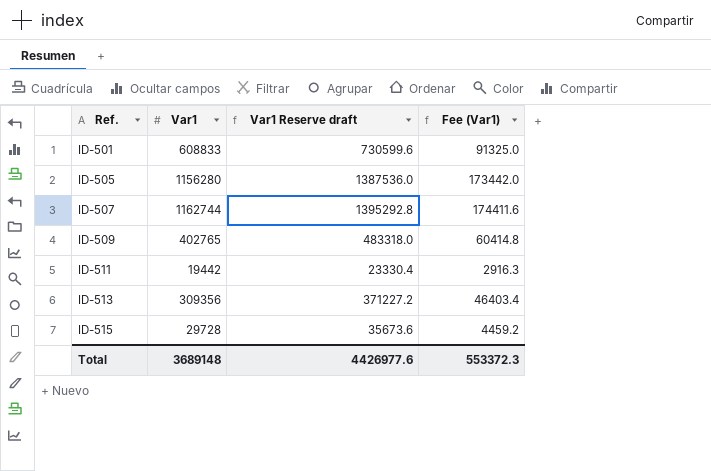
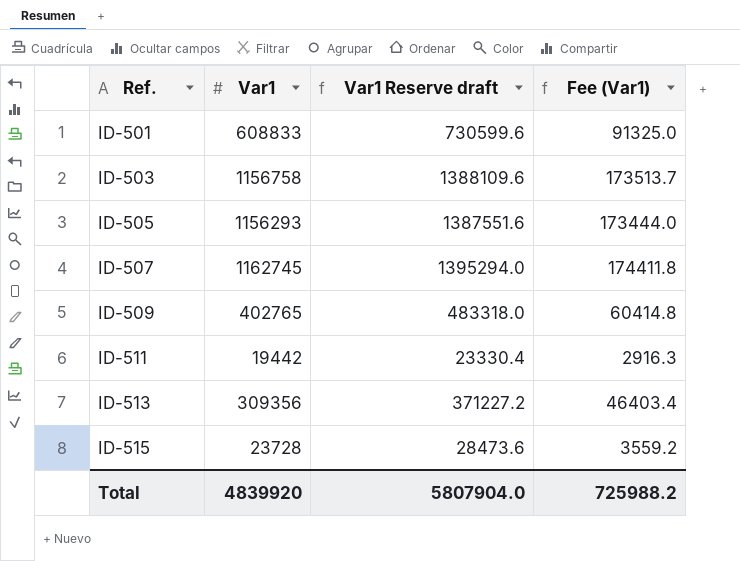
row ID-503: none -> 1156758 | 1388109.6 | 173513.7
ID-505 | Var1: 1156280 -> 1156293
ID-505 | Var1 Reserve draft: 1387536.0 -> 1387551.6
ID-505 | Fee (Var1): 173442.0 -> 173444.0
ID-507 | Var1: 1162744 -> 1162745
ID-507 | Var1 Reserve draft: 1395292.8 -> 1395294.0
ID-507 | Fee (Var1): 174411.6 -> 174411.8
ID-515 | Var1: 29728 -> 23728
ID-515 | Var1 Reserve draft: 35673.6 -> 28473.6
ID-515 | Fee (Var1): 4459.2 -> 3559.2
Total | Var1: 3689148 -> 4839920
Total | Var1 Reserve draft: 4426977.6 -> 5807904.0
Total | Fee (Var1): 553372.3 -> 725988.2

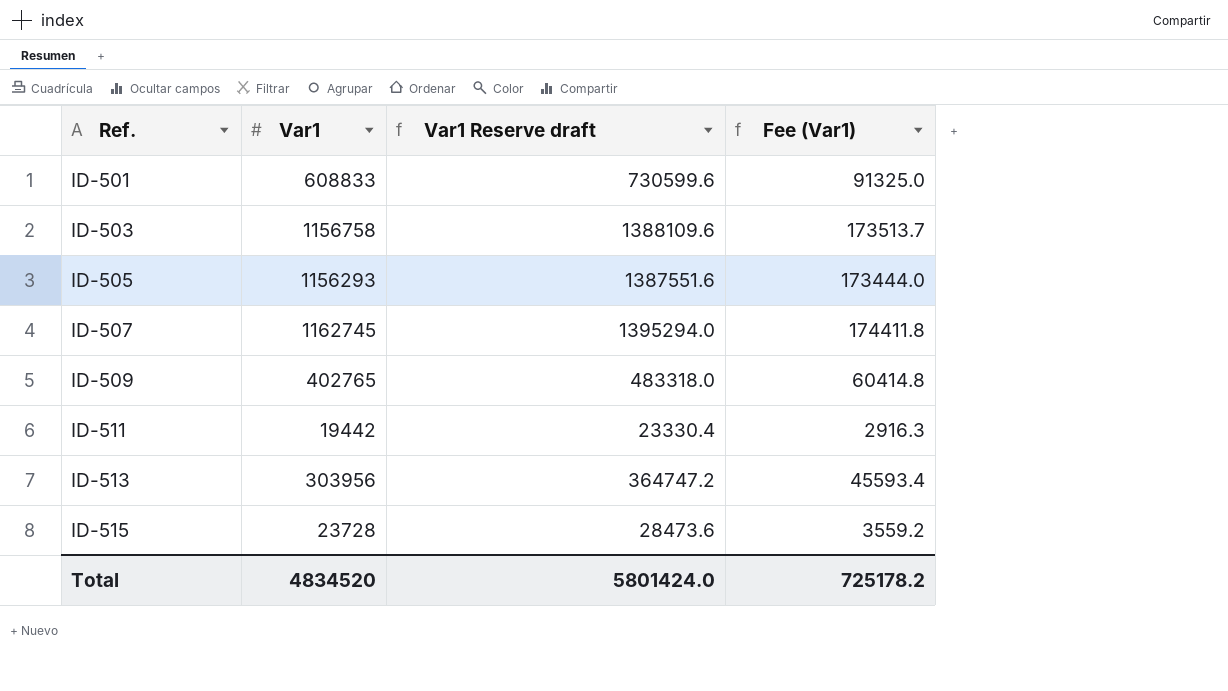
ID-513 | Var1: 309356 -> 303956
ID-513 | Var1 Reserve draft: 371227.2 -> 364747.2
ID-513 | Fee (Var1): 46403.4 -> 45593.4
Total | Var1: 4839920 -> 4834520
Total | Var1 Reserve draft: 5807904.0 -> 5801424.0
Total | Fee (Var1): 725988.2 -> 725178.2

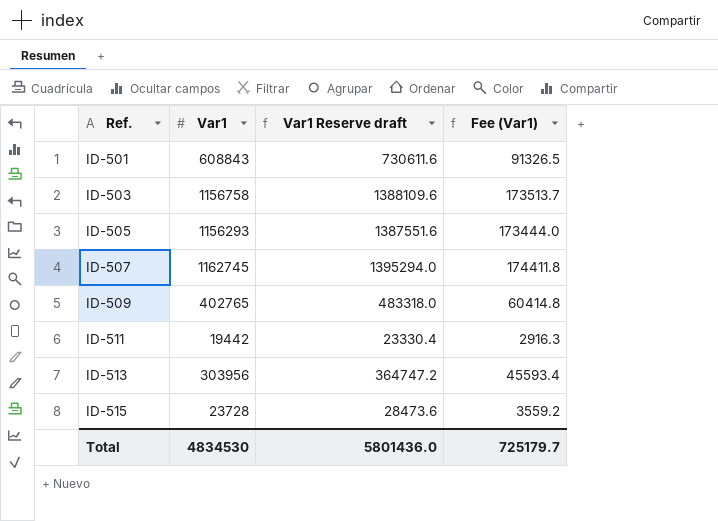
ID-501 | Var1: 608833 -> 608843
ID-501 | Var1 Reserve draft: 730599.6 -> 730611.6
ID-501 | Fee (Var1): 91325.0 -> 91326.5
Total | Var1: 4834520 -> 4834530
Total | Var1 Reserve draft: 5801424.0 -> 5801436.0
Total | Fee (Var1): 725178.2 -> 725179.7

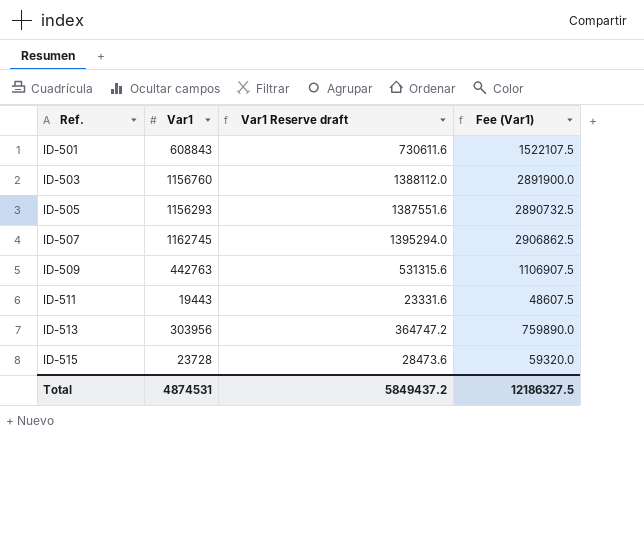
column Fee (Var1) | formula: [Var1] * 0.15 -> [Var1] * 2.5
ID-503 | Var1: 1156758 -> 1156760
ID-503 | Var1 Reserve draft: 1388109.6 -> 1388112.0
ID-509 | Var1: 402765 -> 442763
ID-509 | Var1 Reserve draft: 483318.0 -> 531315.6
ID-511 | Var1: 19442 -> 19443
ID-511 | Var1 Reserve draft: 23330.4 -> 23331.6
Total | Var1: 4834530 -> 4874531
Total | Var1 Reserve draft: 5801436.0 -> 5849437.2
Total | Fee (Var1): 725179.7 -> 12186327.5

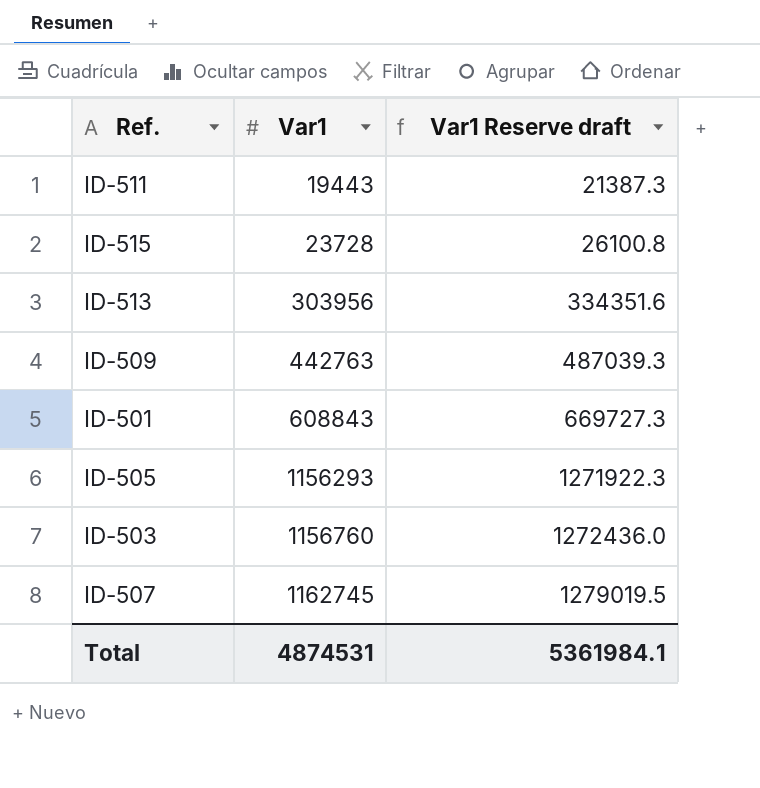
row order: Ref. ascending -> Var1 ascending
column Fee (Var1) | formula: [Var1] * 2.5 -> none
column Var1 Reserve draft | formula: [Var1] * 1.2 -> [Var1] * 1.1
Total | Var1 Reserve draft: 5849437.2 -> 5361984.1

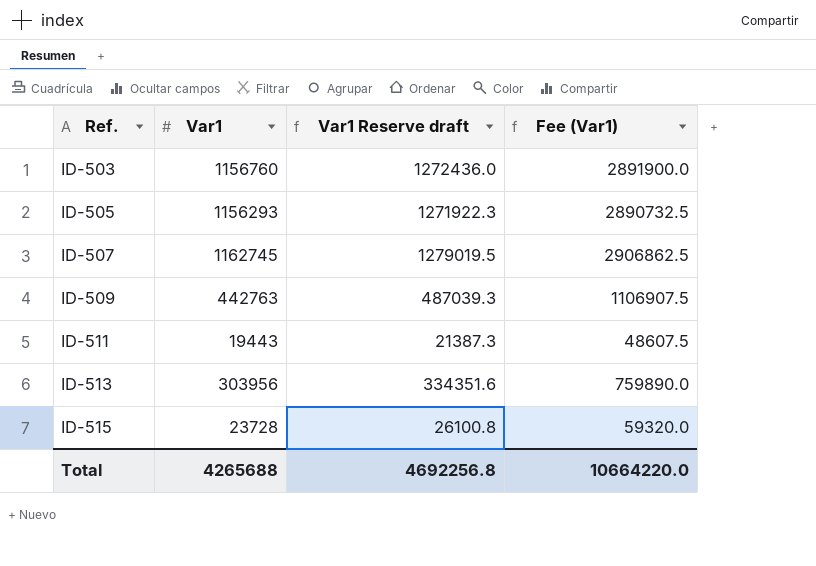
row order: Var1 ascending -> Ref. ascending
column Fee (Var1) | formula: none -> [Var1] * 2.5
row ID-501: 608843 | 669727.3 -> none
Total | Var1: 4874531 -> 4265688
Total | Var1 Reserve draft: 5361984.1 -> 4692256.8

